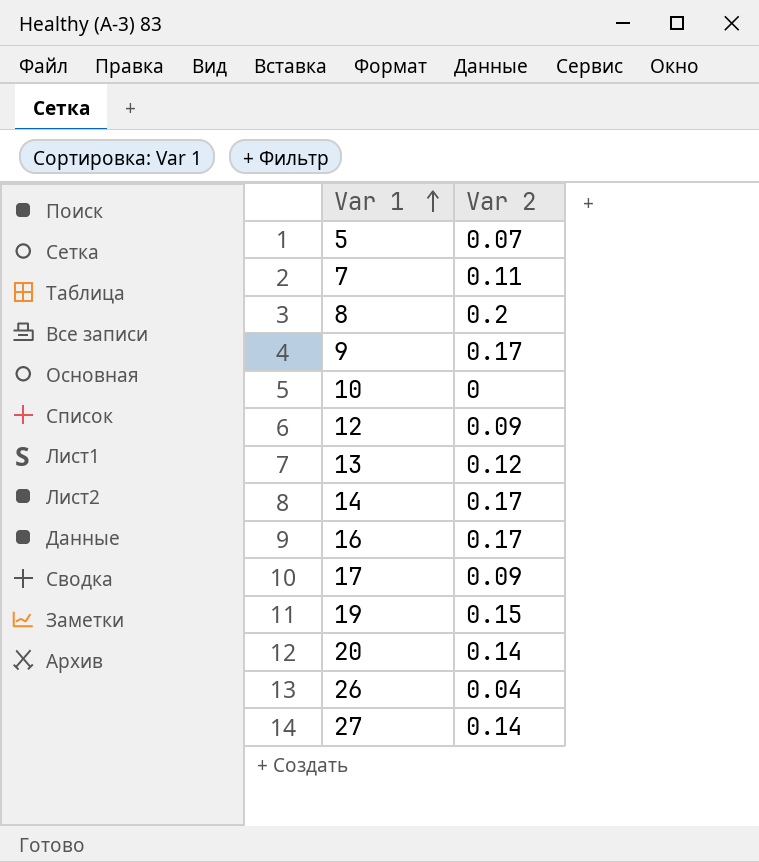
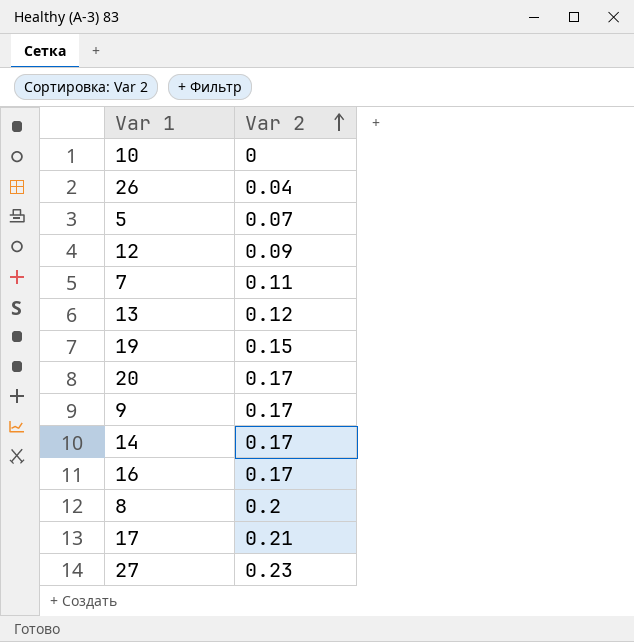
row order: Var 1 ascending -> Var 2 ascending
20 | Var 2: 0.14 -> 0.17
17 | Var 2: 0.09 -> 0.21
27 | Var 2: 0.14 -> 0.23

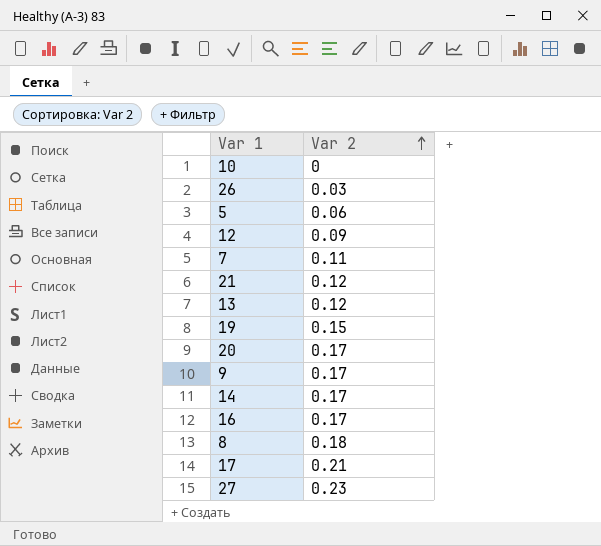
26 | Var 2: 0.04 -> 0.03
5 | Var 2: 0.07 -> 0.06
row 21: none -> 0.12
8 | Var 2: 0.2 -> 0.18

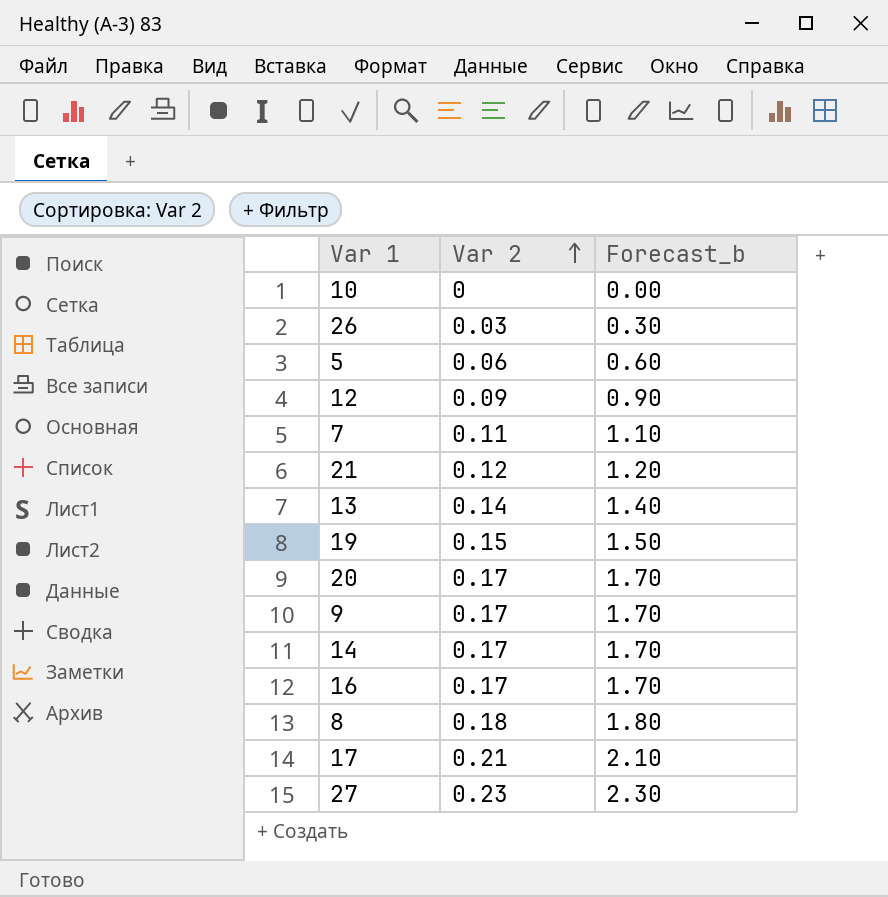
column Forecast_b | formula: none -> [Var 2] * 10
13 | Var 2: 0.12 -> 0.14

